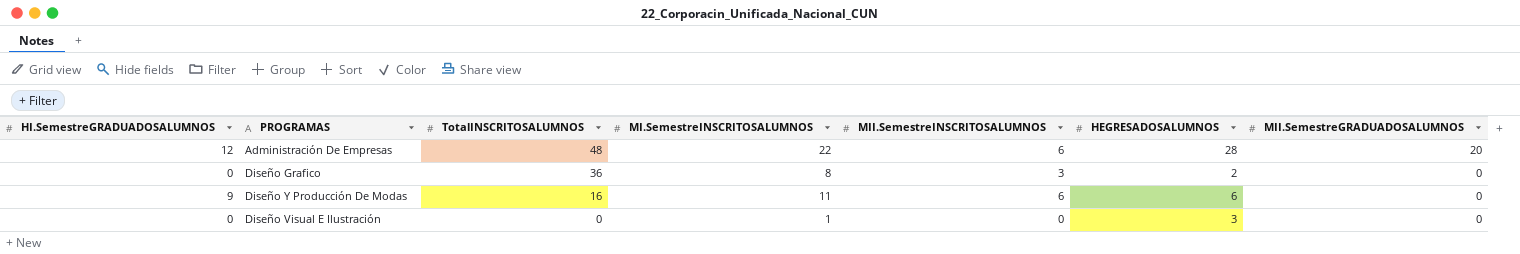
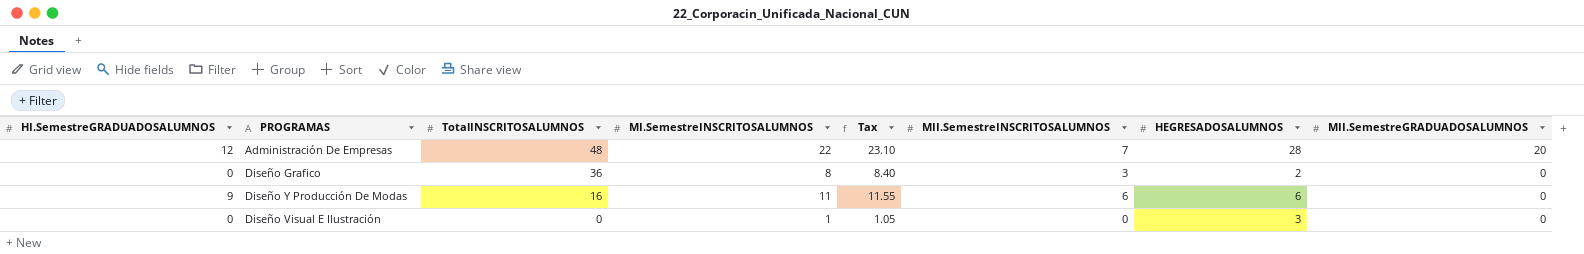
column Tax | formula: none -> [MI.SemestreINSCRITOSALUMNOS] * 1.05
Administración De Empresas | MII.SemestreINSCRITOSALUMNOS: 6 -> 7

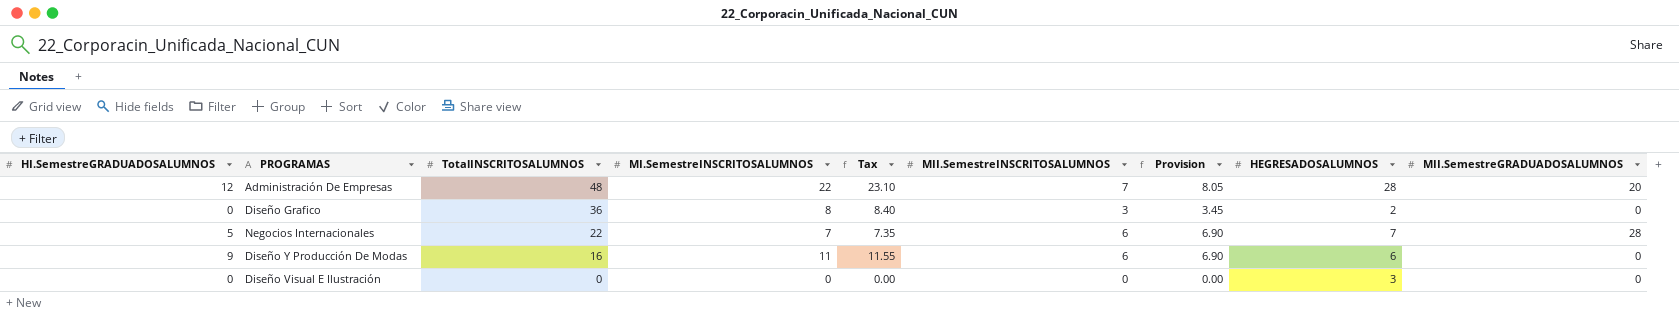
column Provision | formula: none -> [MII.SemestreINSCRITOSALUMNOS] * 1.15
row Negocios Internacionales: none -> 5 | 22 | 7 | 7.35 | 6 | 6.90 | 7 | 28
Diseño Visual E Ilustración | MI.SemestreINSCRITOSALUMNOS: 1 -> 0
Diseño Visual E Ilustración | Tax: 1.05 -> 0.00

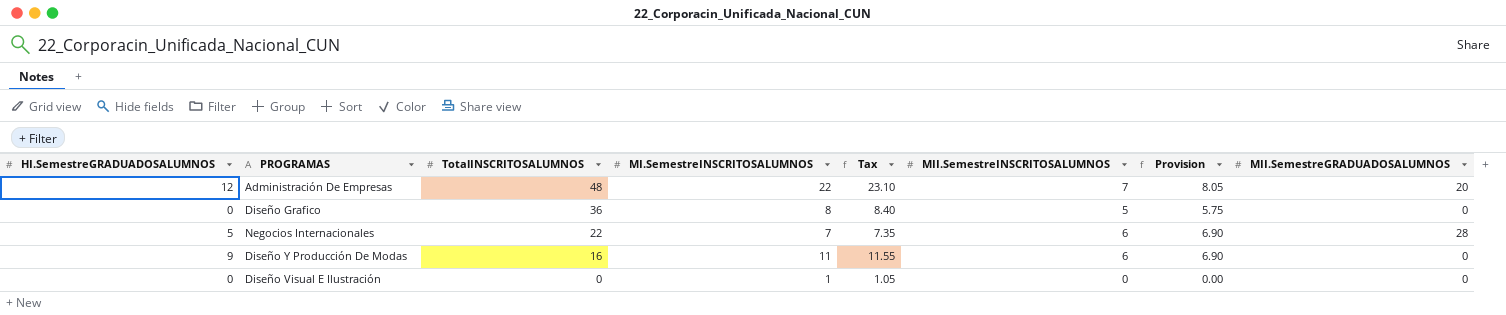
column HEGRESADOSALUMNOS | position: 8 -> none
Diseño Grafico | MII.SemestreINSCRITOSALUMNOS: 3 -> 5
Diseño Grafico | Provision: 3.45 -> 5.75
Diseño Visual E Ilustración | MI.SemestreINSCRITOSALUMNOS: 0 -> 1
Diseño Visual E Ilustración | Tax: 0.00 -> 1.05

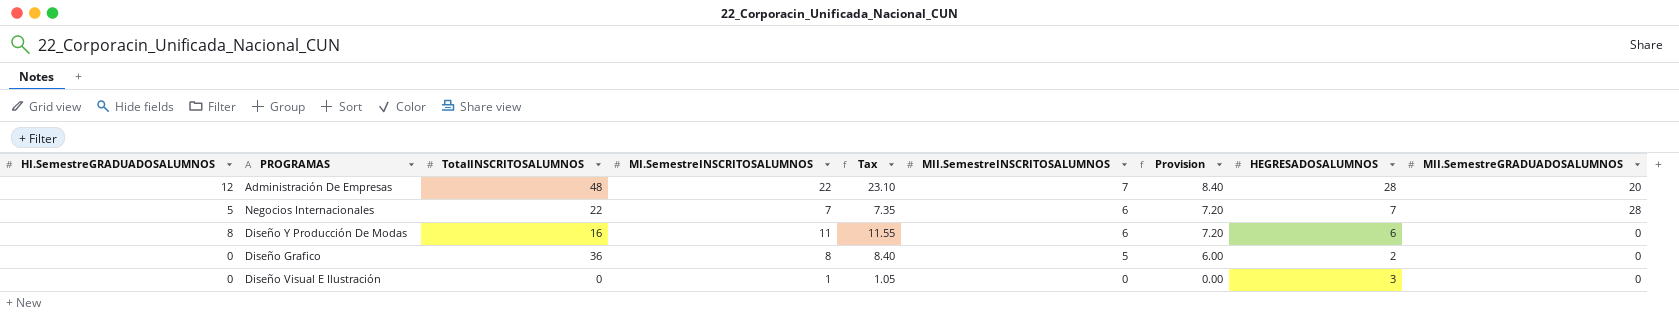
row order: TotalINSCRITOSALUMNOS descending -> MII.SemestreINSCRITOSALUMNOS descending
column Provision | formula: [MII.SemestreINSCRITOSALUMNOS] * 1.15 -> [MII.SemestreINSCRITOSALUMNOS] * 1.2
column HEGRESADOSALUMNOS | position: none -> 8
Diseño Y Producción De Modas | HI.SemestreGRADUADOSALUMNOS: 9 -> 8

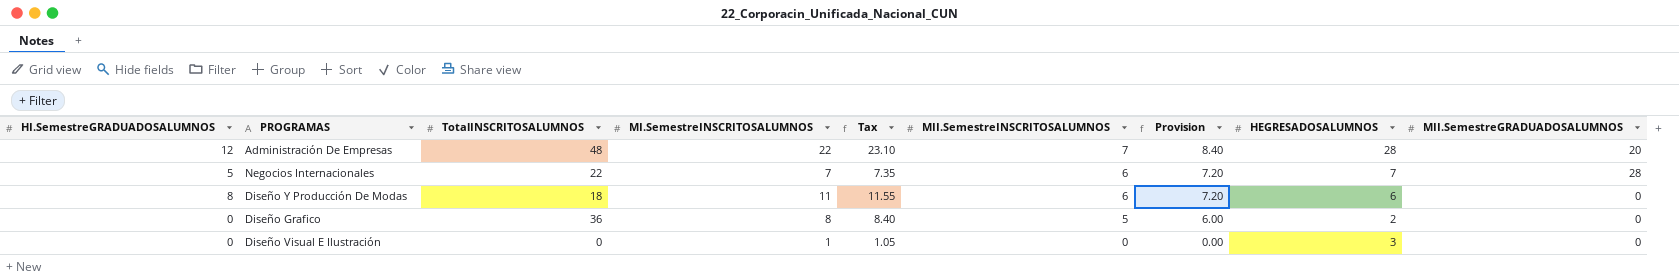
Diseño Y Producción De Modas | TotalINSCRITOSALUMNOS: 16 -> 18

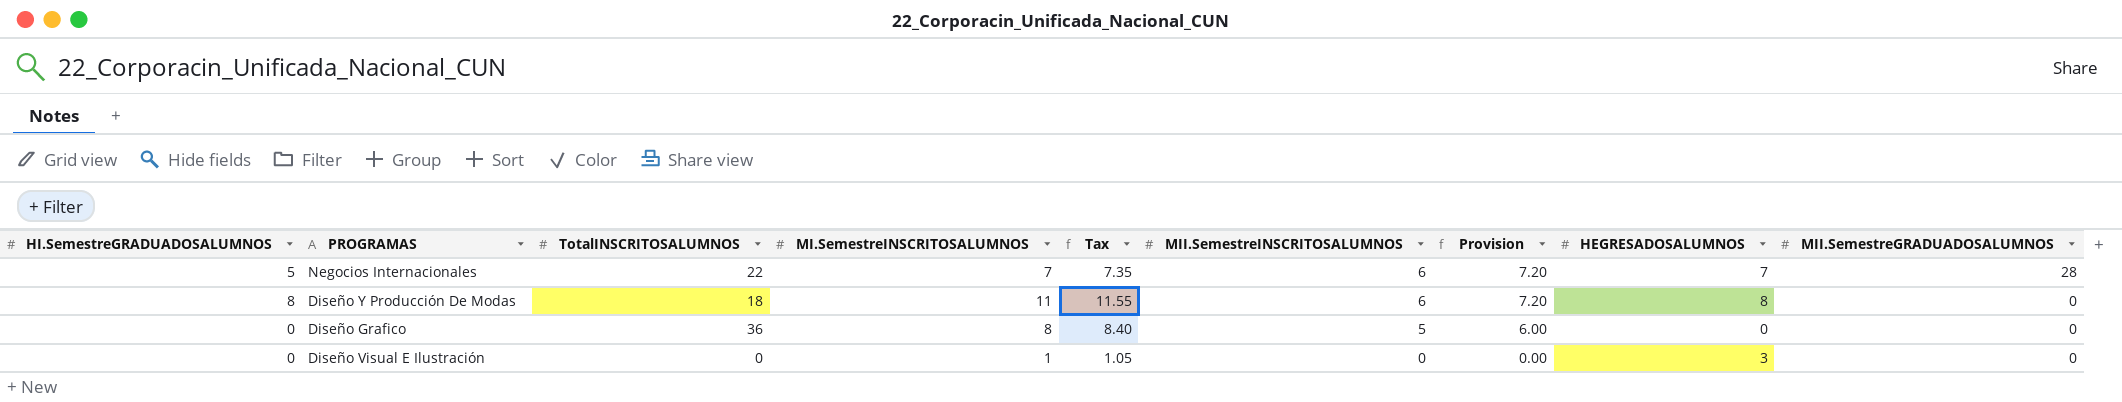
row Administración De Empresas: 12 | 48 | 22 | 23.10 | 7 | 8.40 | 28 | 20 -> none
Diseño Y Producción De Modas | HEGRESADOSALUMNOS: 6 -> 8
Diseño Grafico | HEGRESADOSALUMNOS: 2 -> 0

